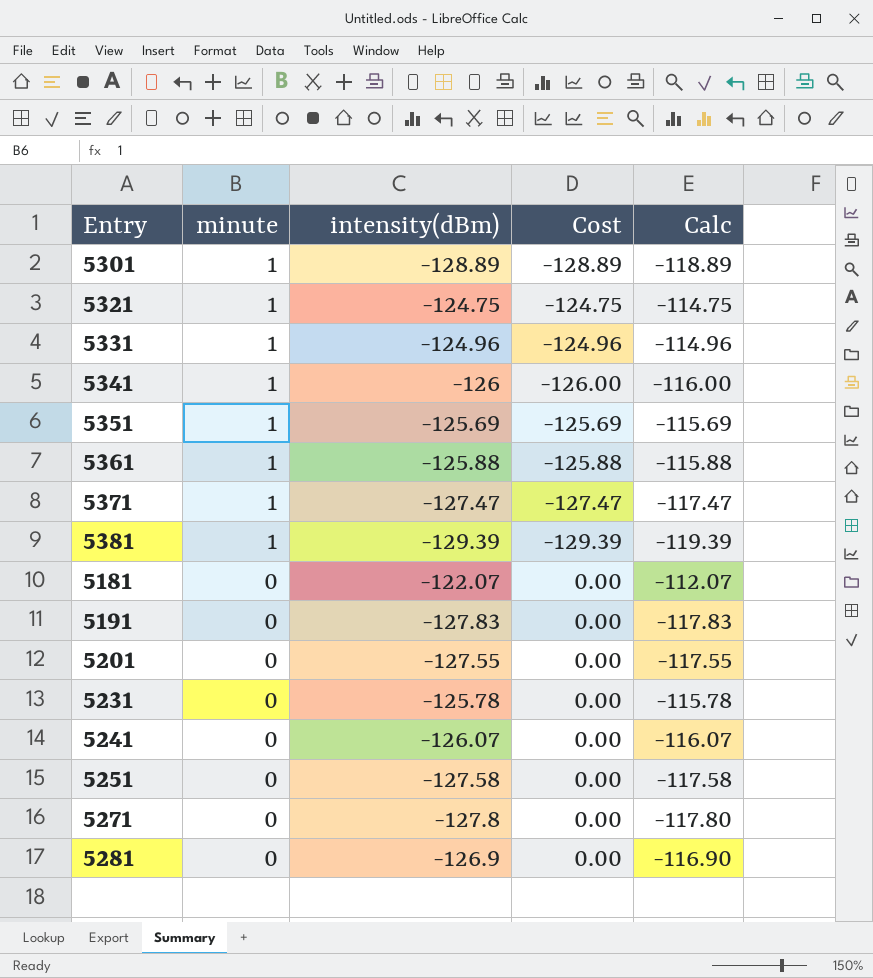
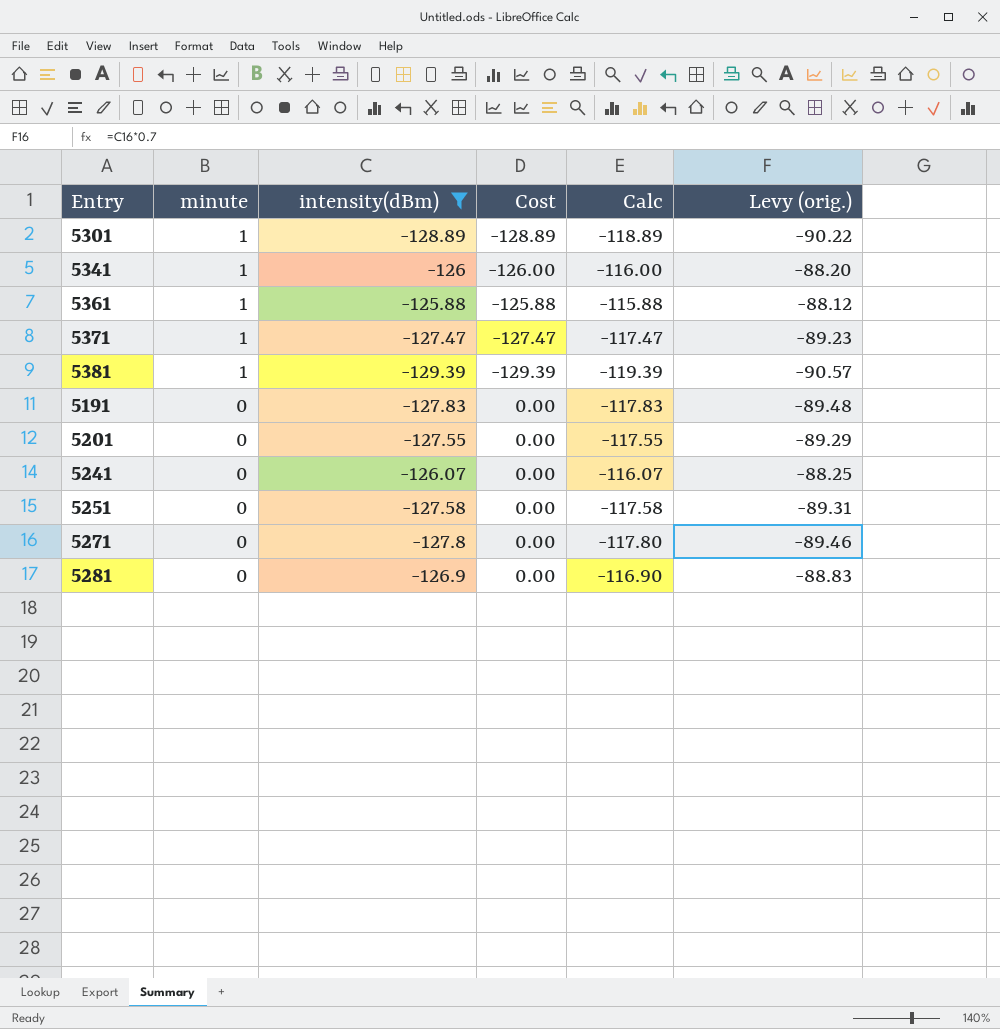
filter: none -> intensity(dBm) <= -125.88
column Levy (orig.) | formula: none -> [intensity(dBm)] * 0.7

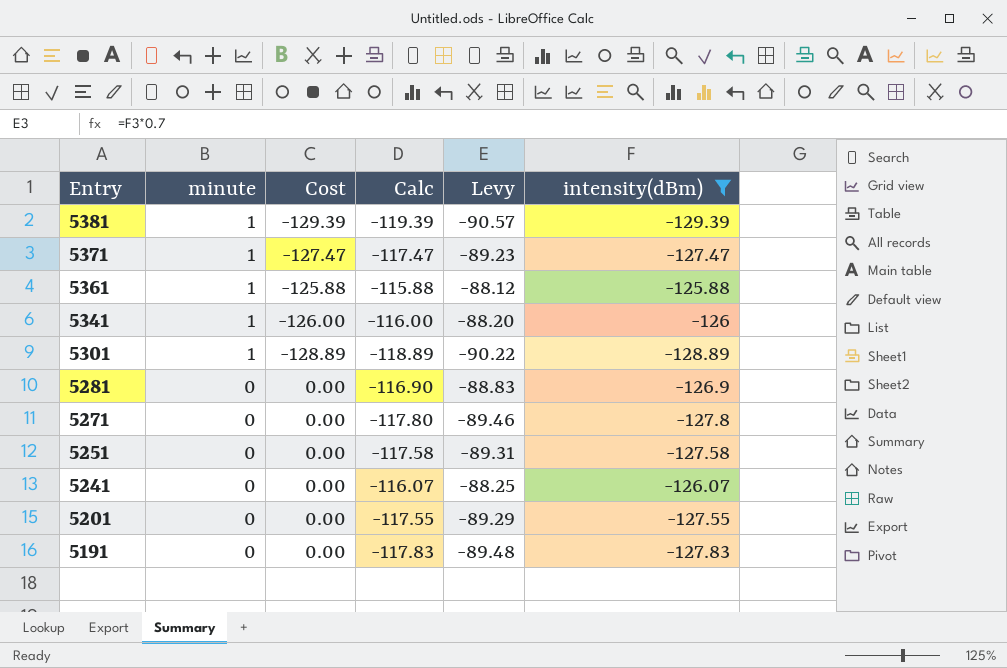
row order: minute descending -> Entry descending
column name: Levy (orig.) -> Levy
column intensity(dBm) | position: 3 -> 6

